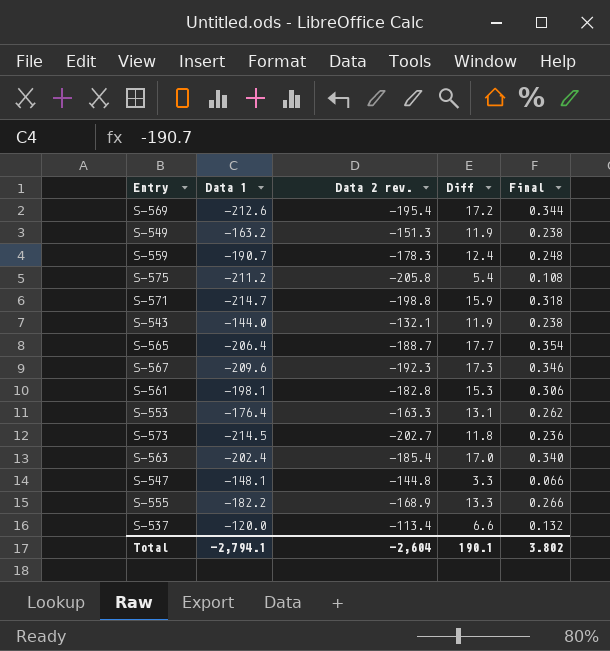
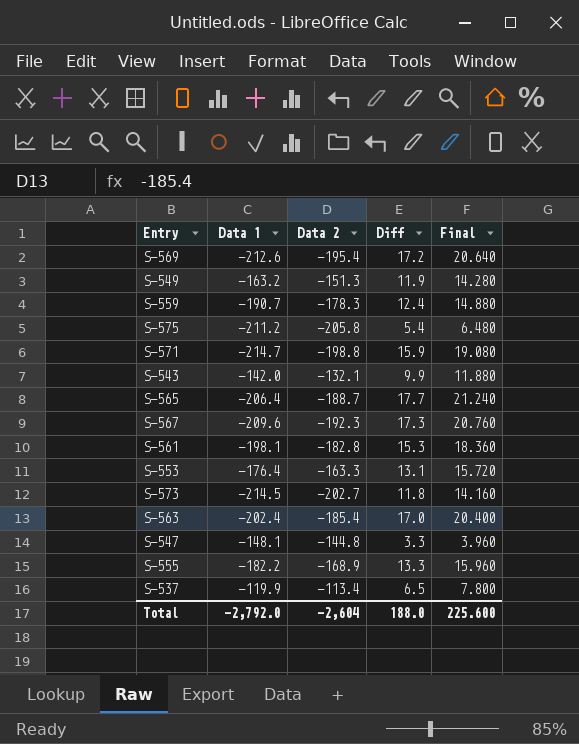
column name: Data 2 rev. -> Data 2
column Final | formula: [Diff] * 0.02 -> [Diff] * 1.2
S-543 | Data 1: -144.0 -> -142.0
S-543 | Diff: 11.9 -> 9.9
S-537 | Data 1: -120.0 -> -119.9
S-537 | Diff: 6.6 -> 6.5
Total | Data 1: -2,794.1 -> -2,792.0
Total | Diff: 190.1 -> 188.0
Total | Final: 3.802 -> 225.600

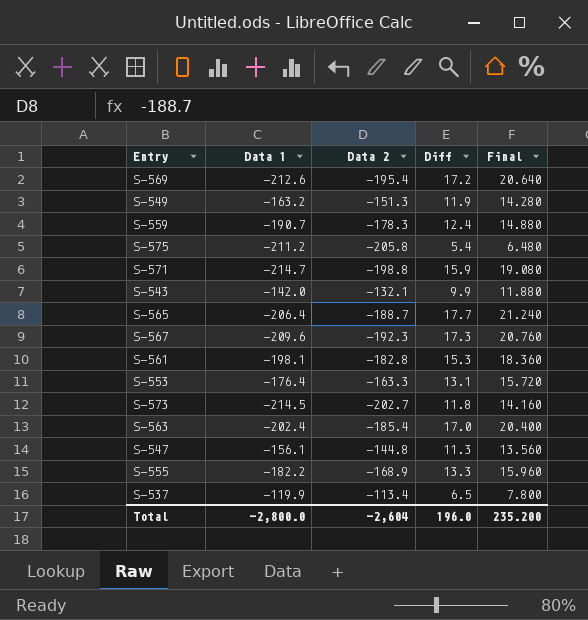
S-547 | Data 1: -148.1 -> -156.1
S-547 | Diff: 3.3 -> 11.3
S-547 | Final: 3.960 -> 13.560
Total | Data 1: -2,792.0 -> -2,800.0
Total | Diff: 188.0 -> 196.0
Total | Final: 225.600 -> 235.200

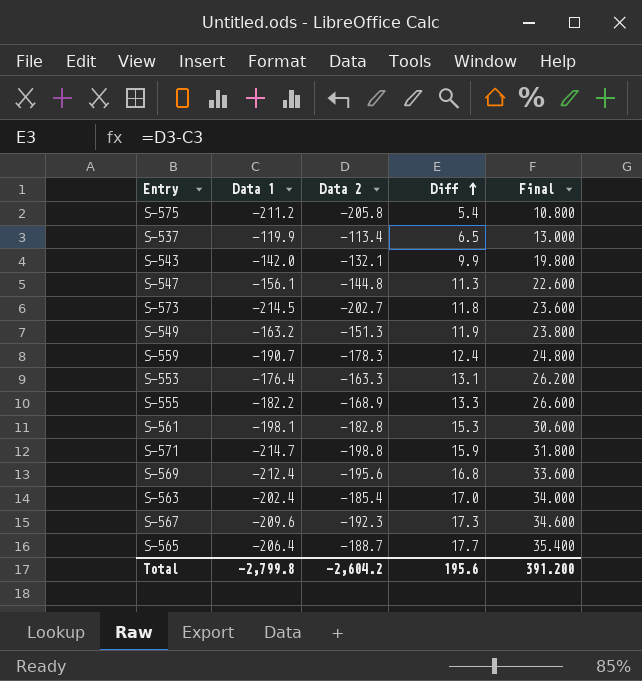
row order: none -> Diff ascending
column Final | formula: [Diff] * 1.2 -> [Diff] * 2
S-569 | Data 1: -212.6 -> -212.4
S-569 | Data 2: -195.4 -> -195.6
S-569 | Diff: 17.2 -> 16.8
Total | Data 1: -2,800.0 -> -2,799.8
Total | Data 2: -2,604 -> -2,604.2
Total | Diff: 196.0 -> 195.6
Total | Final: 235.200 -> 391.200

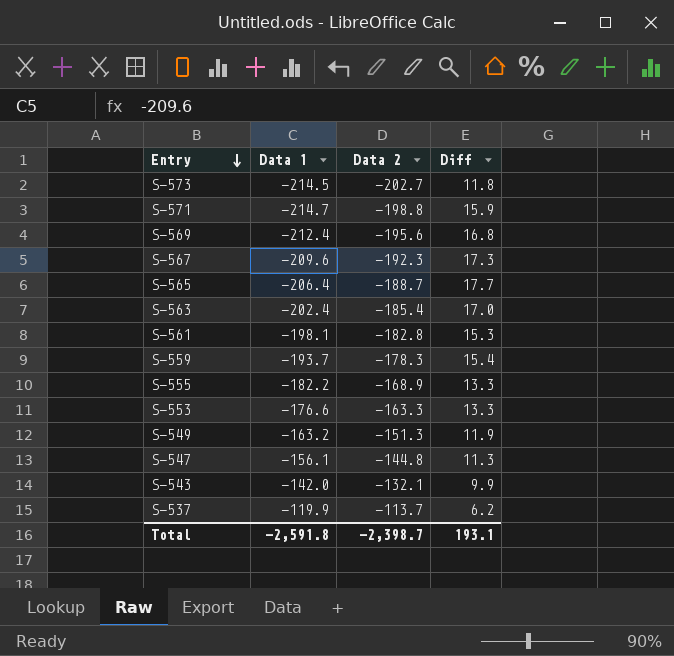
row order: Diff ascending -> Entry descending
column Final | formula: [Diff] * 2 -> none
row S-575: -211.2 | -205.8 | 5.4 | 10.800 -> none
S-559 | Data 1: -190.7 -> -193.7
S-559 | Diff: 12.4 -> 15.4
S-553 | Data 1: -176.4 -> -176.6
S-553 | Diff: 13.1 -> 13.3
S-537 | Data 2: -113.4 -> -113.7
S-537 | Diff: 6.5 -> 6.2
Total | Data 1: -2,799.8 -> -2,591.8
Total | Data 2: -2,604.2 -> -2,398.7
Total | Diff: 195.6 -> 193.1

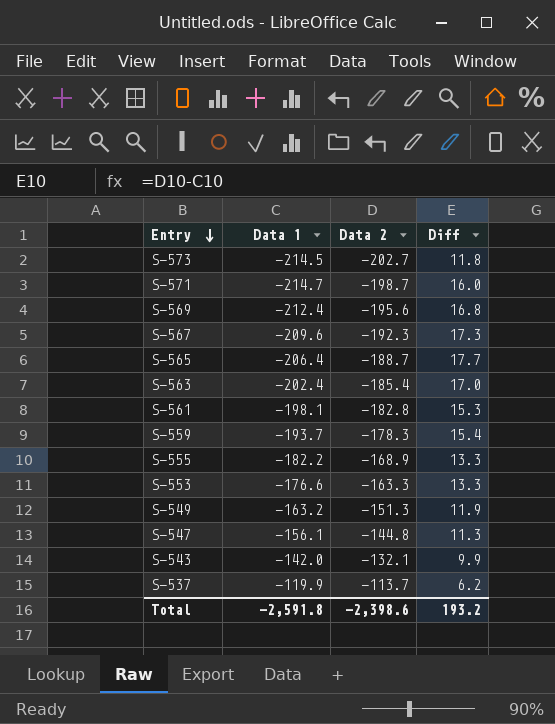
S-571 | Data 2: -198.8 -> -198.7
S-571 | Diff: 15.9 -> 16.0
Total | Data 2: -2,398.7 -> -2,398.6
Total | Diff: 193.1 -> 193.2

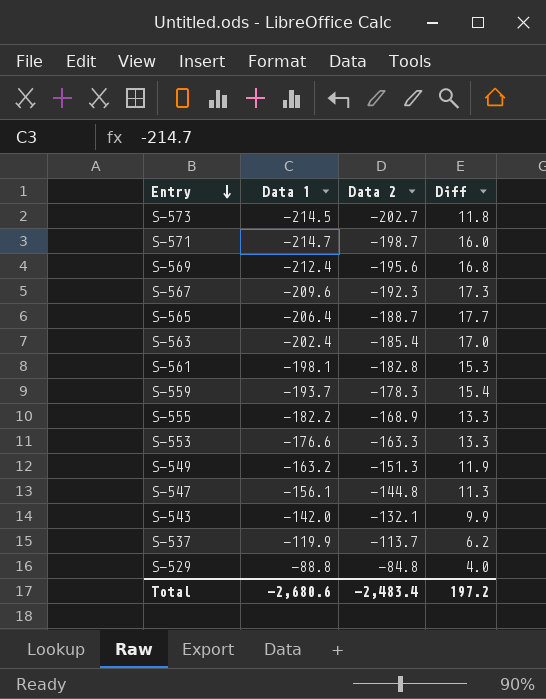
row S-529: none -> -88.8 | -84.8 | 4.0
Total | Data 1: -2,591.8 -> -2,680.6
Total | Data 2: -2,398.6 -> -2,483.4
Total | Diff: 193.2 -> 197.2

